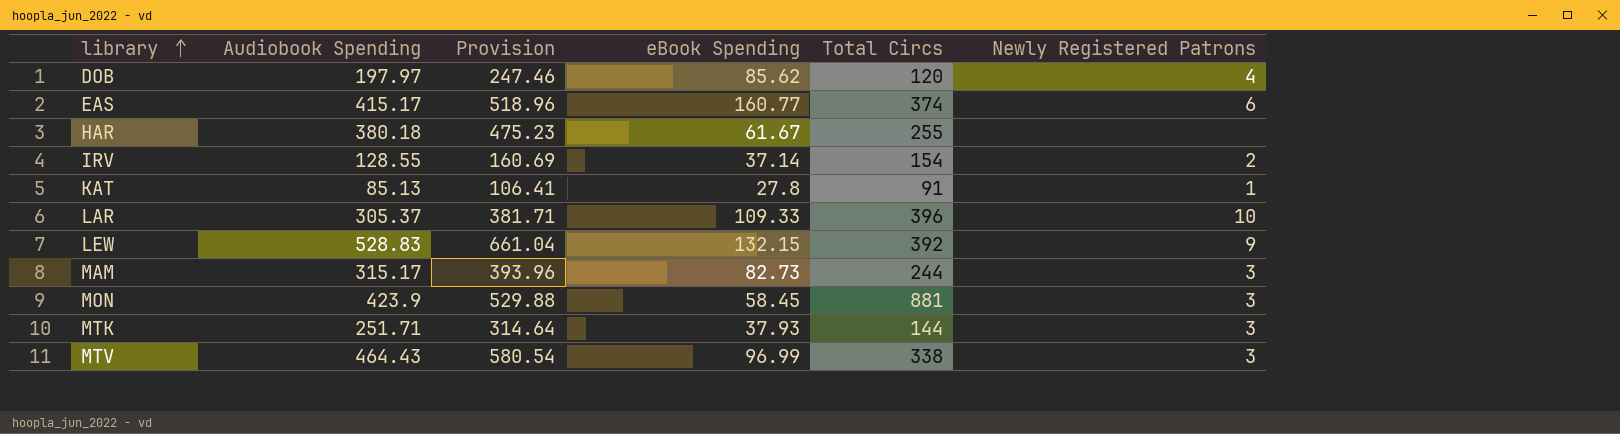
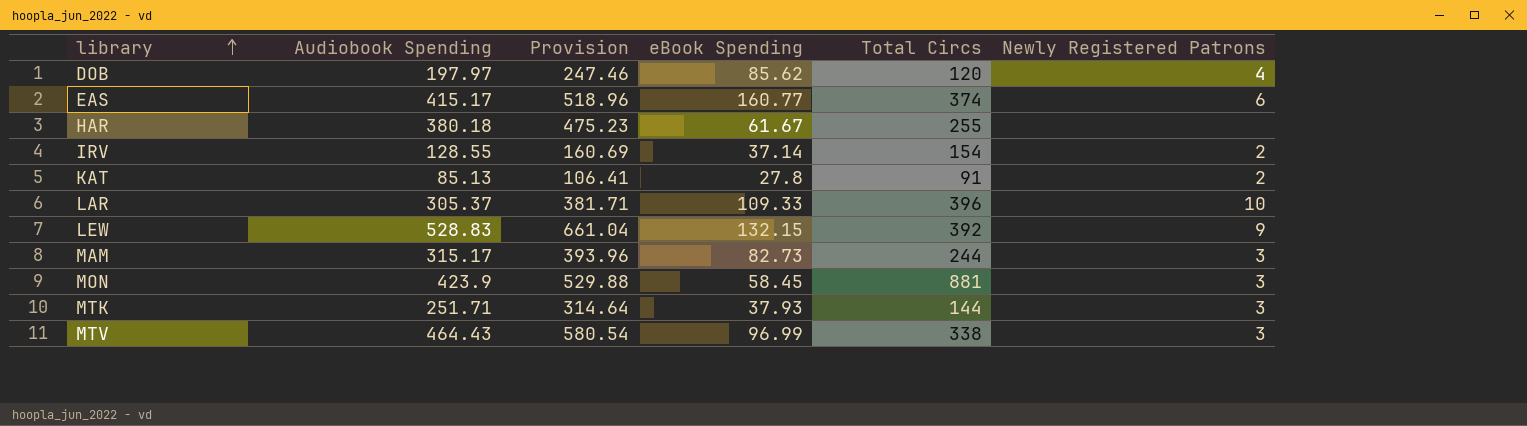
KAT | Newly Registered Patrons: 1 -> 2

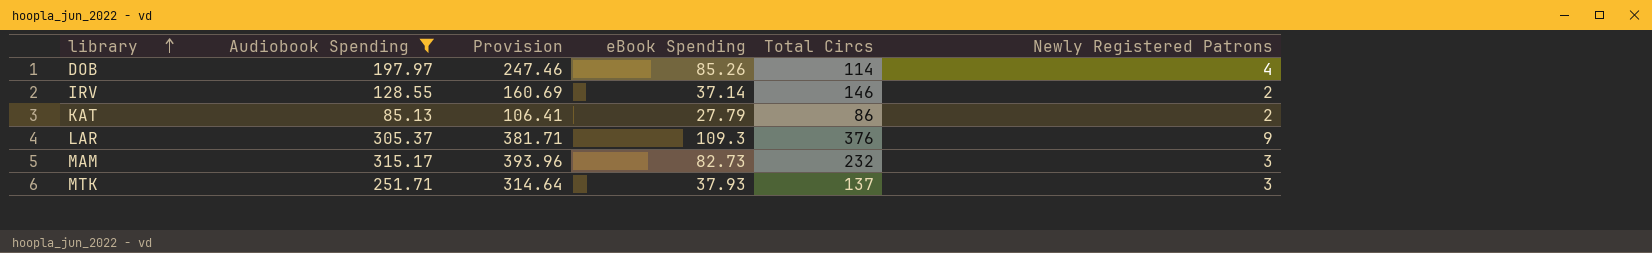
filter: none -> Audiobook Spending <= 315.17
DOB | eBook Spending: 85.62 -> 85.26
DOB | Total Circs: 120 -> 114
IRV | Total Circs: 154 -> 146
KAT | eBook Spending: 27.8 -> 27.79
KAT | Total Circs: 91 -> 86
LAR | eBook Spending: 109.33 -> 109.3
LAR | Total Circs: 396 -> 376
LAR | Newly Registered Patrons: 10 -> 9
MAM | Total Circs: 244 -> 232
MTK | Total Circs: 144 -> 137

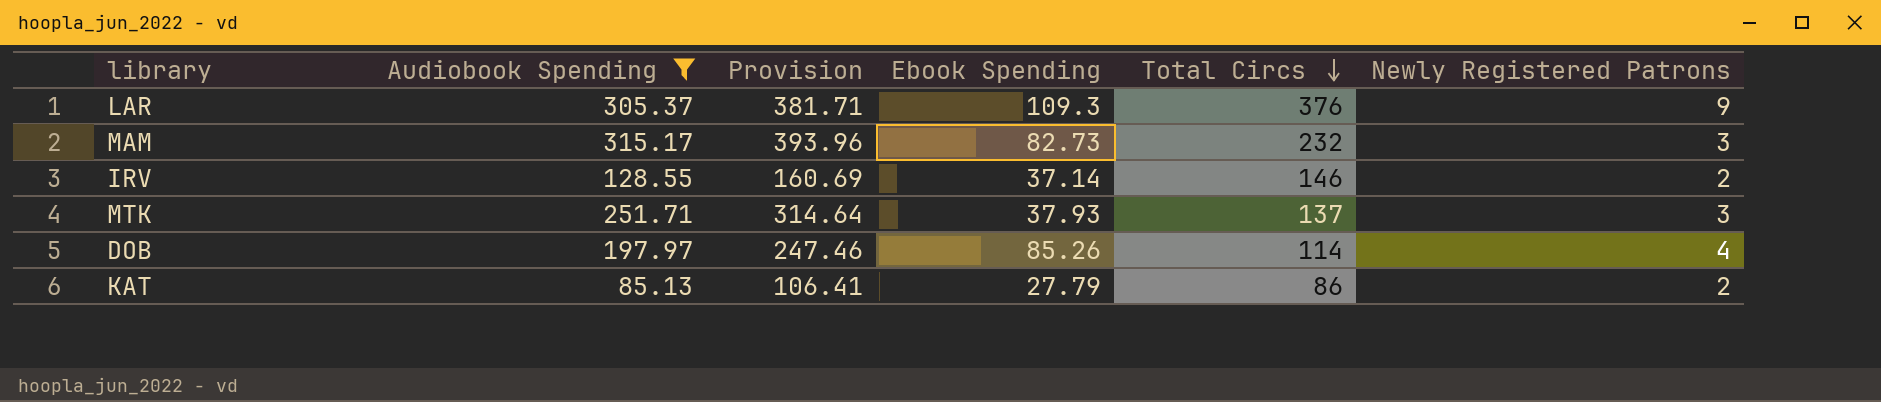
row order: library ascending -> Total Circs descending
column name: eBook Spending -> Ebook Spending

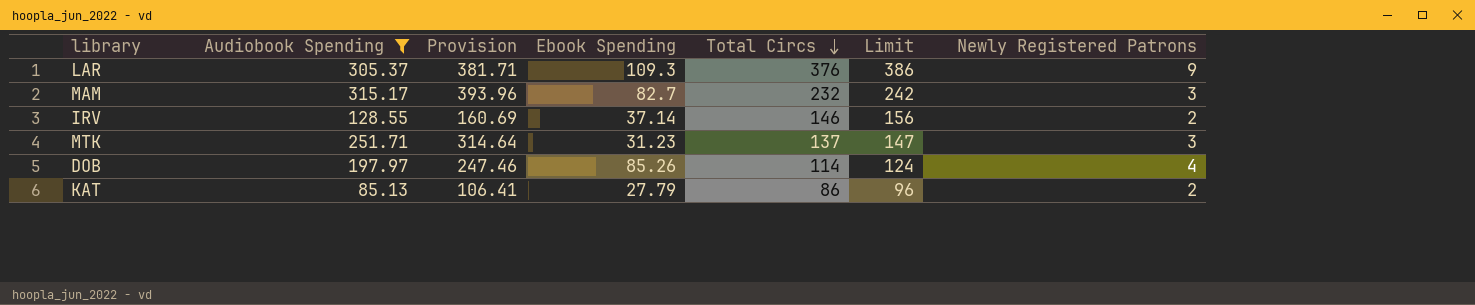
column Limit | formula: none -> [Total Circs] + 10
MAM | Ebook Spending: 82.73 -> 82.7
MTK | Ebook Spending: 37.93 -> 31.23

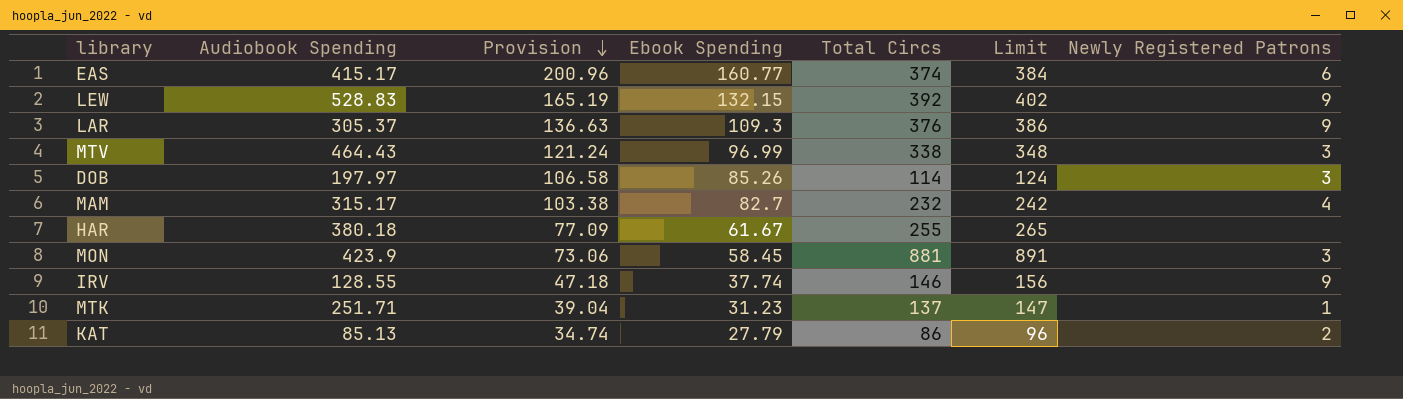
filter: Audiobook Spending <= 315.17 -> none
row order: Total Circs descending -> Provision descending
column Provision | formula: [Audiobook Spending] * 1.25 -> [Ebook Spending] * 1.25
DOB | Newly Registered Patrons: 4 -> 3
MAM | Newly Registered Patrons: 3 -> 4
IRV | Ebook Spending: 37.14 -> 37.74
IRV | Newly Registered Patrons: 2 -> 9
MTK | Newly Registered Patrons: 3 -> 1

